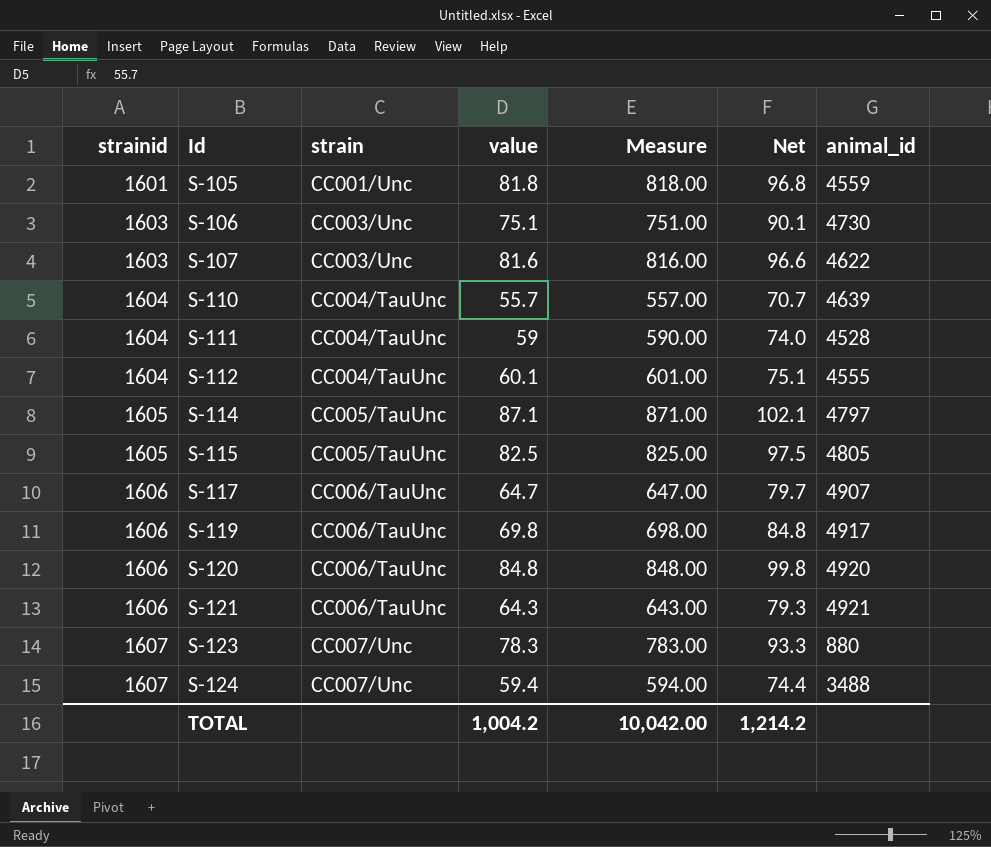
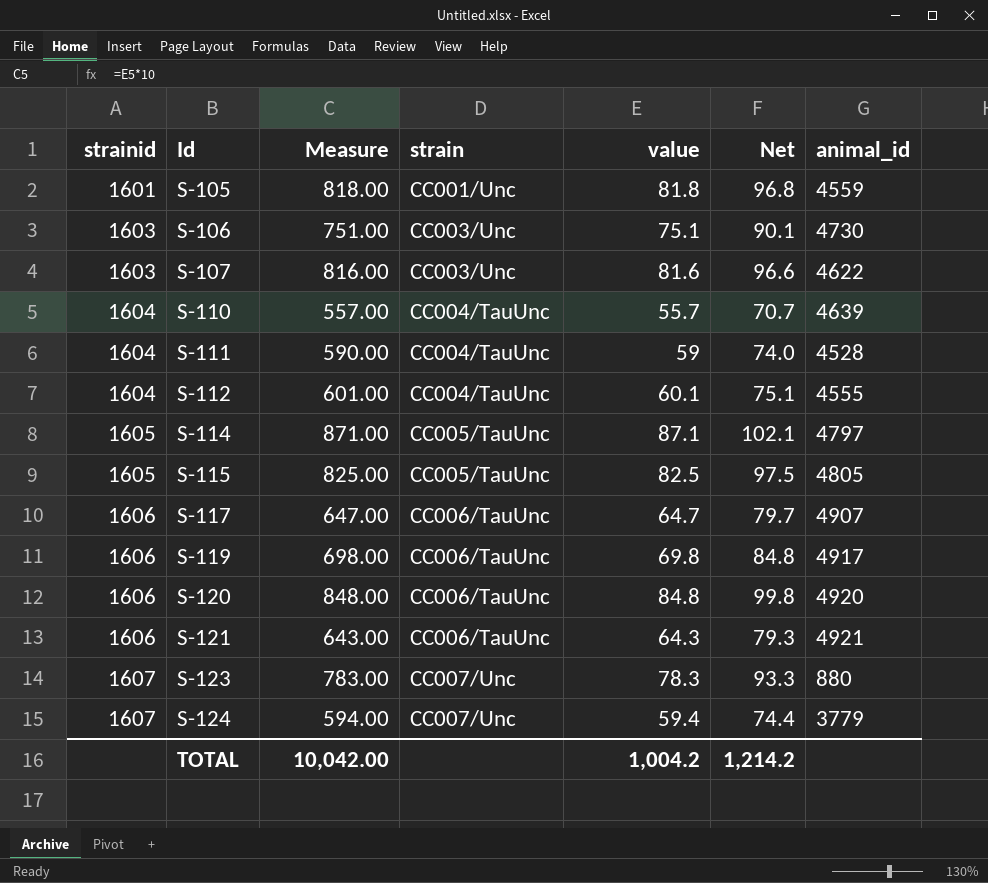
column Measure | position: 5 -> 3
S-124 | animal_id: 3488 -> 3779

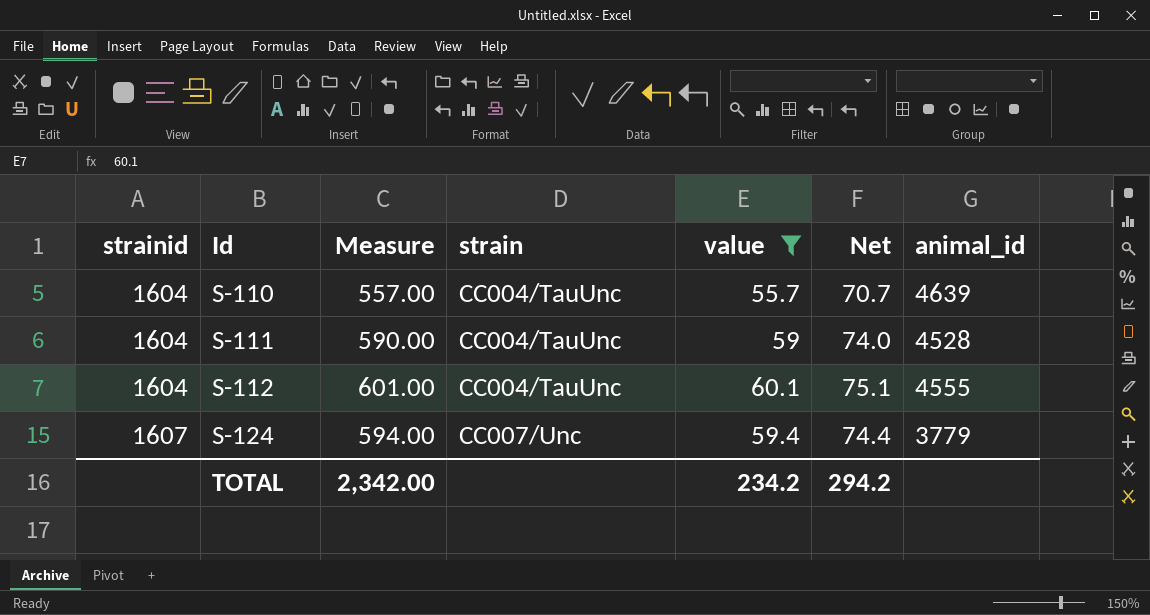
filter: none -> value <= 60.1
TOTAL | Measure: 10,042.00 -> 2,342.00
TOTAL | value: 1,004.2 -> 234.2
TOTAL | Net: 1,214.2 -> 294.2

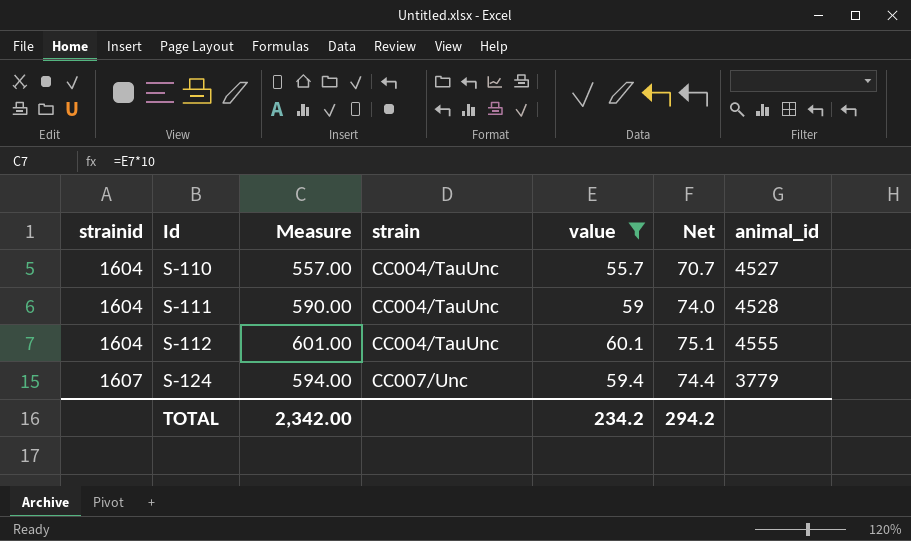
S-110 | animal_id: 4639 -> 4527

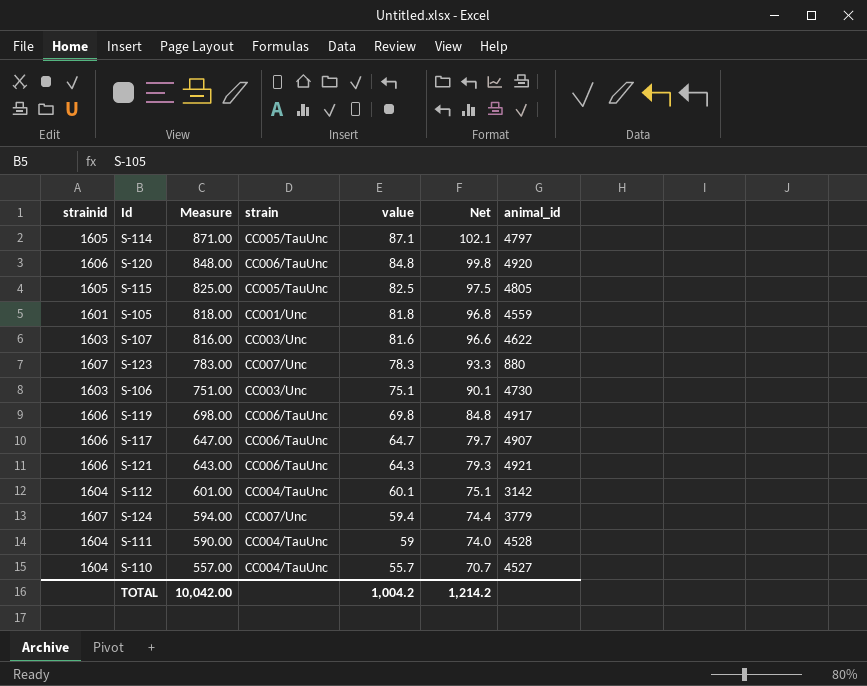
filter: value <= 60.1 -> none
row order: strainid ascending -> Measure descending
S-112 | animal_id: 4555 -> 3142
TOTAL | Measure: 2,342.00 -> 10,042.00
TOTAL | value: 234.2 -> 1,004.2
TOTAL | Net: 294.2 -> 1,214.2

